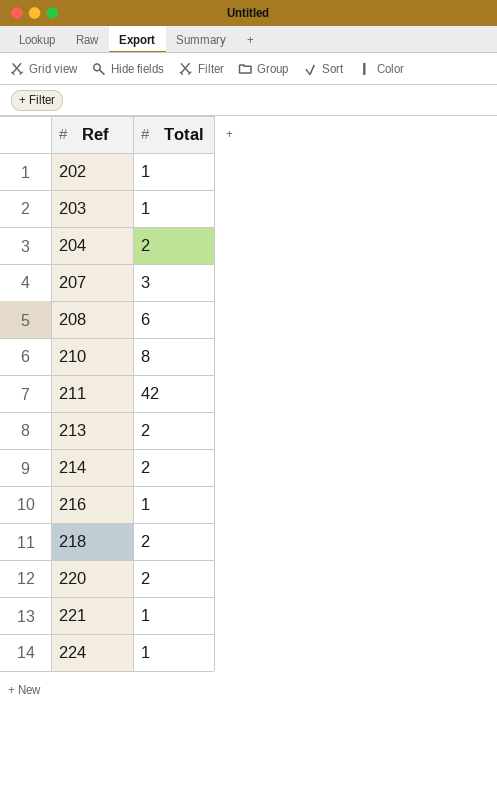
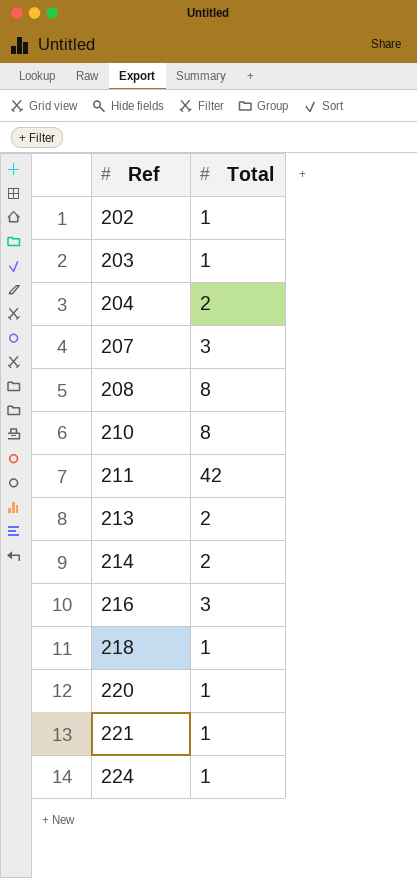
208 | Total: 6 -> 8
216 | Total: 1 -> 3
218 | Total: 2 -> 1
220 | Total: 2 -> 1

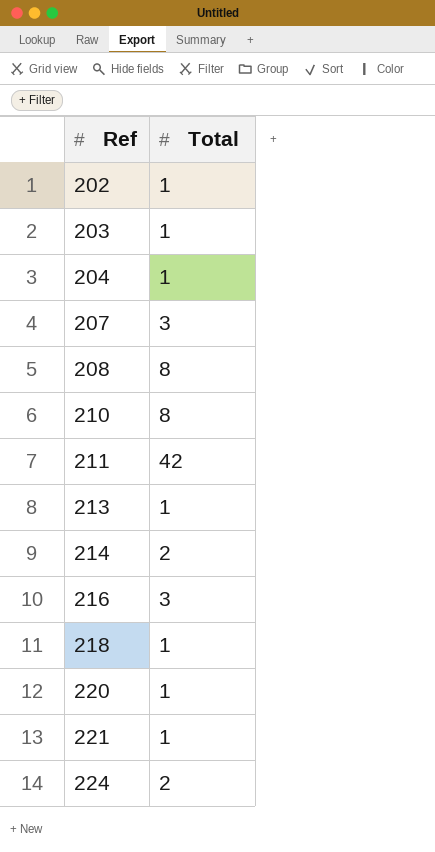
204 | Total: 2 -> 1
213 | Total: 2 -> 1
224 | Total: 1 -> 2

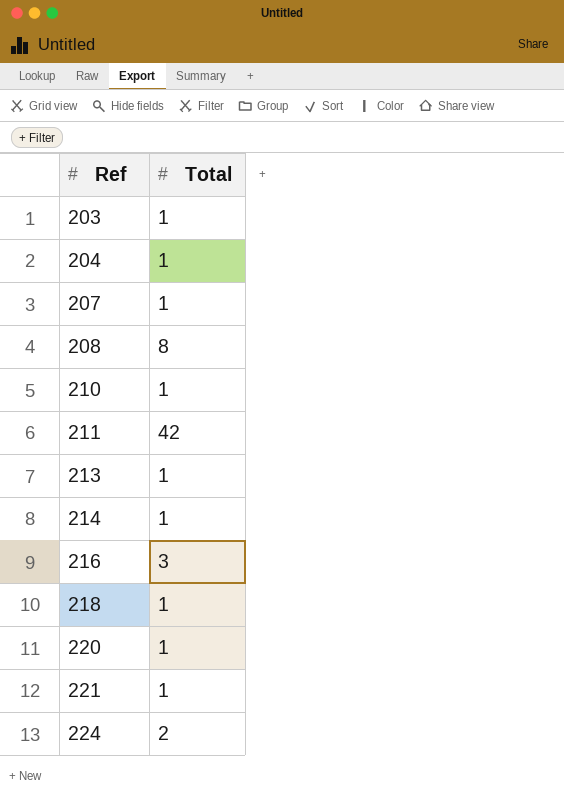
row 202: 1 -> none
207 | Total: 3 -> 1
210 | Total: 8 -> 1
214 | Total: 2 -> 1

